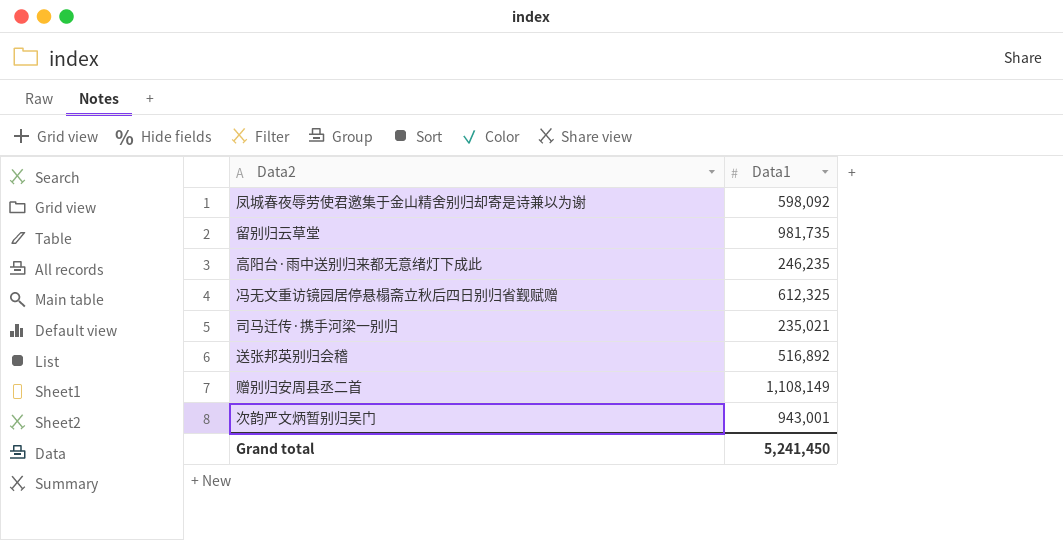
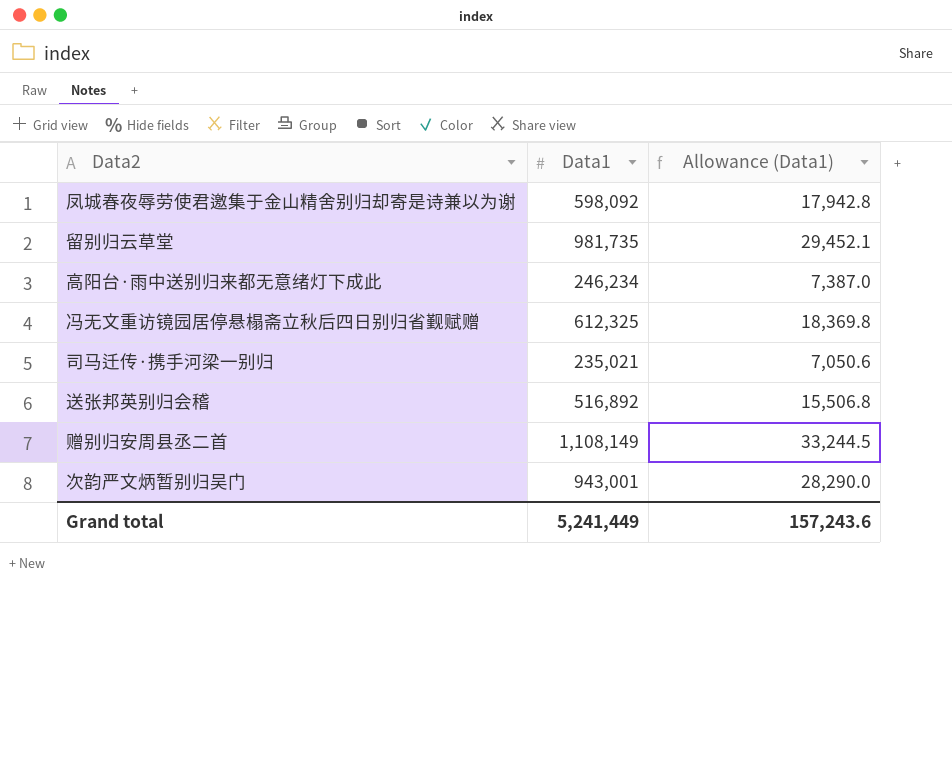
column Allowance (Data1) | formula: none -> [Data1] * 0.03
高阳台·雨中送别归来都无意绪灯下成此 | Data1: 246,235 -> 246,234
Grand total | Data1: 5,241,450 -> 5,241,449

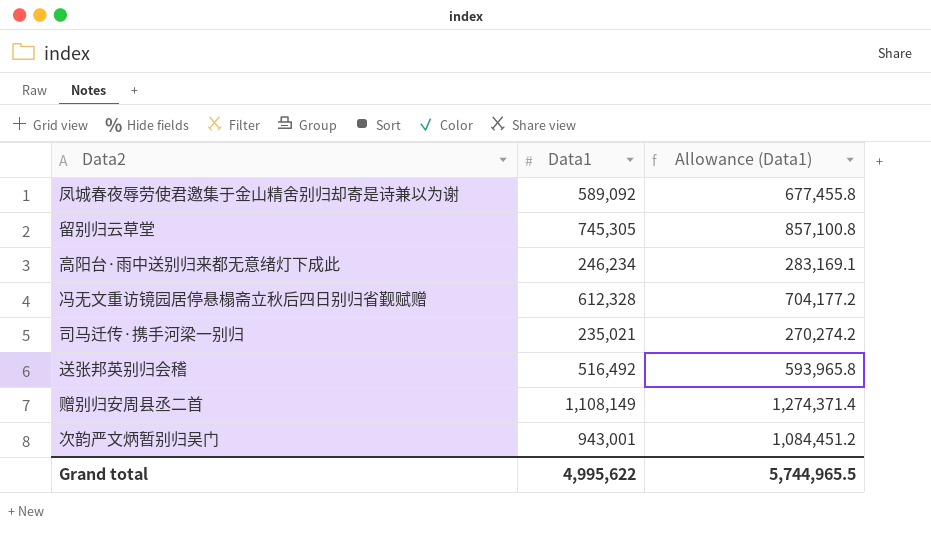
column Allowance (Data1) | formula: [Data1] * 0.03 -> [Data1] * 1.15
凤城春夜辱劳使君邀集于金山精舍别归却寄是诗兼以为谢 | Data1: 598,092 -> 589,092
留别归云草堂 | Data1: 981,735 -> 745,305
冯无文重访镜园居停悬榻斋立秋后四日别归省觐赋赠 | Data1: 612,325 -> 612,328
送张邦英别归会稽 | Data1: 516,892 -> 516,492
Grand total | Data1: 5,241,449 -> 4,995,622
Grand total | Allowance (Data1): 157,243.6 -> 5,744,965.5

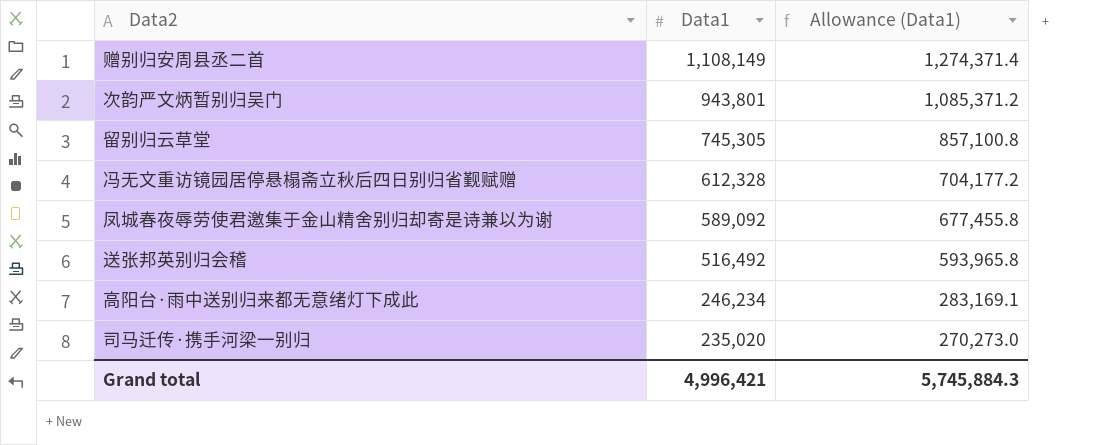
row order: none -> Data1 descending
次韵严文炳暂别归吴门 | Data1: 943,001 -> 943,801
次韵严文炳暂别归吴门 | Allowance (Data1): 1,084,451.2 -> 1,085,371.2
司马迁传·携手河梁一别归 | Data1: 235,021 -> 235,020
司马迁传·携手河梁一别归 | Allowance (Data1): 270,274.2 -> 270,273.0
Grand total | Data1: 4,995,622 -> 4,996,421
Grand total | Allowance (Data1): 5,744,965.5 -> 5,745,884.3

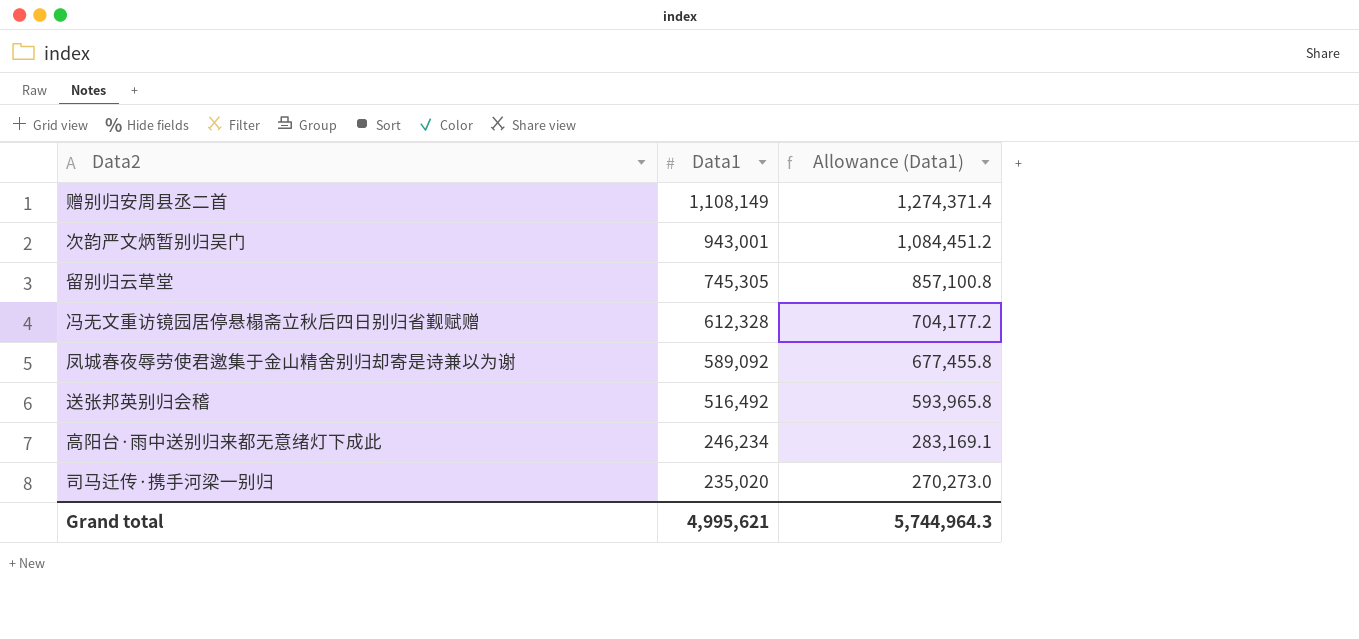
次韵严文炳暂别归吴门 | Data1: 943,801 -> 943,001
次韵严文炳暂别归吴门 | Allowance (Data1): 1,085,371.2 -> 1,084,451.2
Grand total | Data1: 4,996,421 -> 4,995,621
Grand total | Allowance (Data1): 5,745,884.3 -> 5,744,964.3

